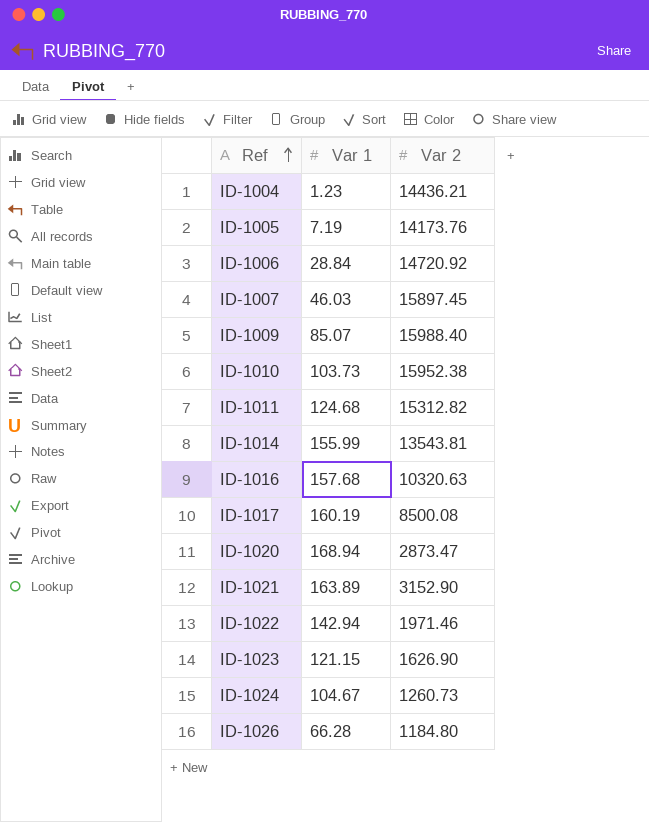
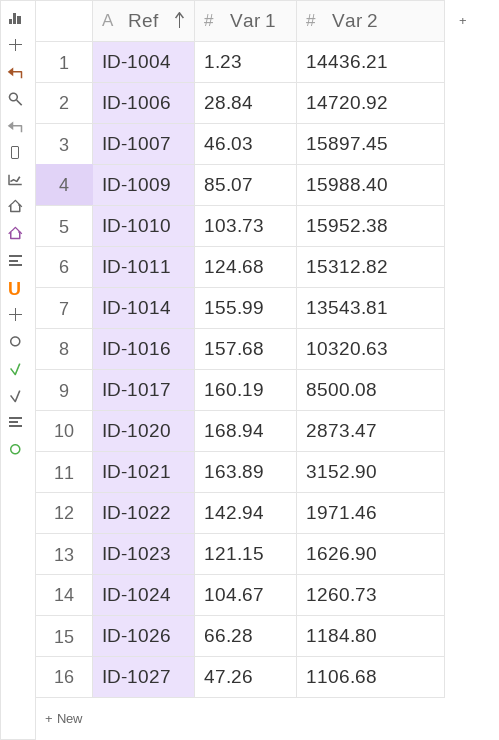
row ID-1005: 7.19 | 14173.76 -> none
row ID-1027: none -> 47.26 | 1106.68

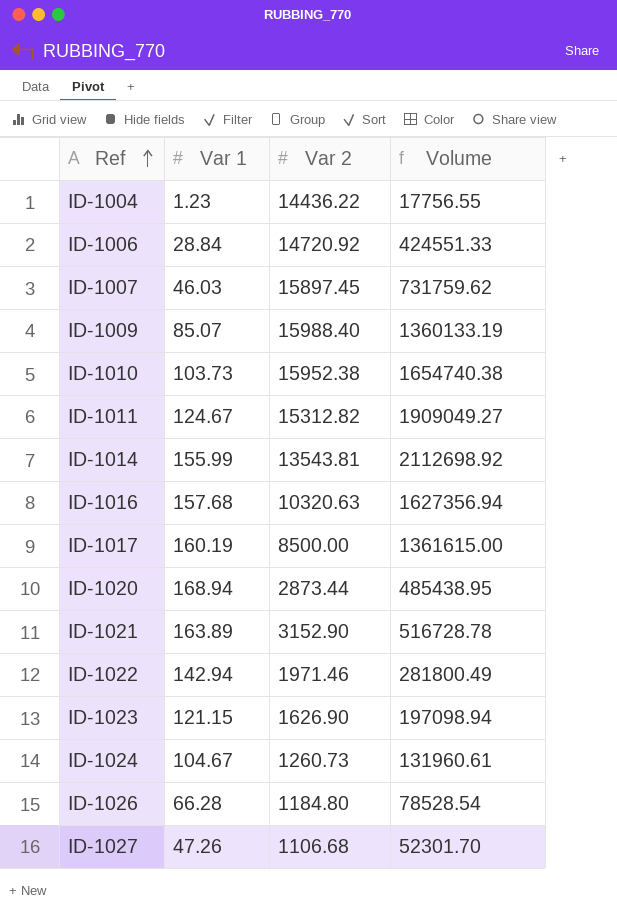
column Volume | formula: none -> [Var 1] * [Var 2]
ID-1004 | Var 2: 14436.21 -> 14436.22
ID-1011 | Var 1: 124.68 -> 124.67
ID-1017 | Var 2: 8500.08 -> 8500.00
ID-1020 | Var 2: 2873.47 -> 2873.44

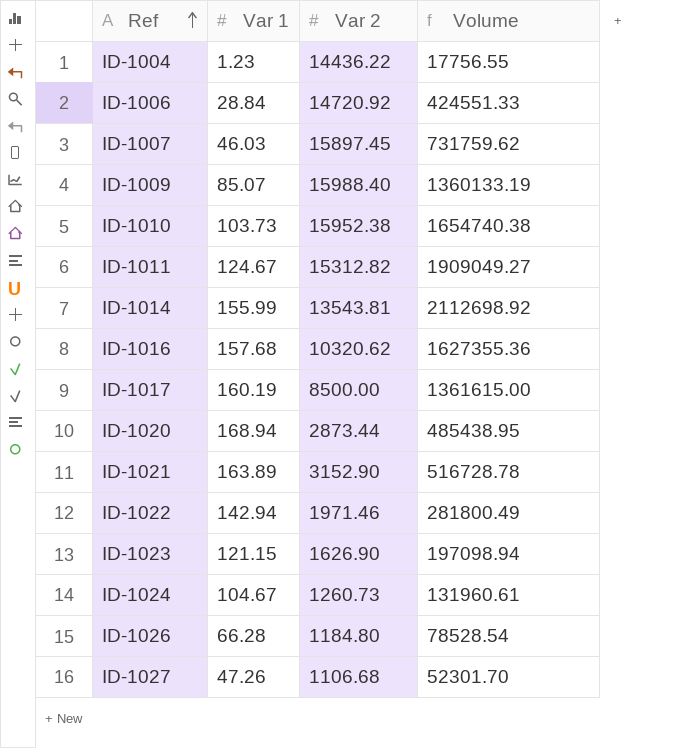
ID-1016 | Var 2: 10320.63 -> 10320.62
ID-1016 | Volume: 1627356.94 -> 1627355.36

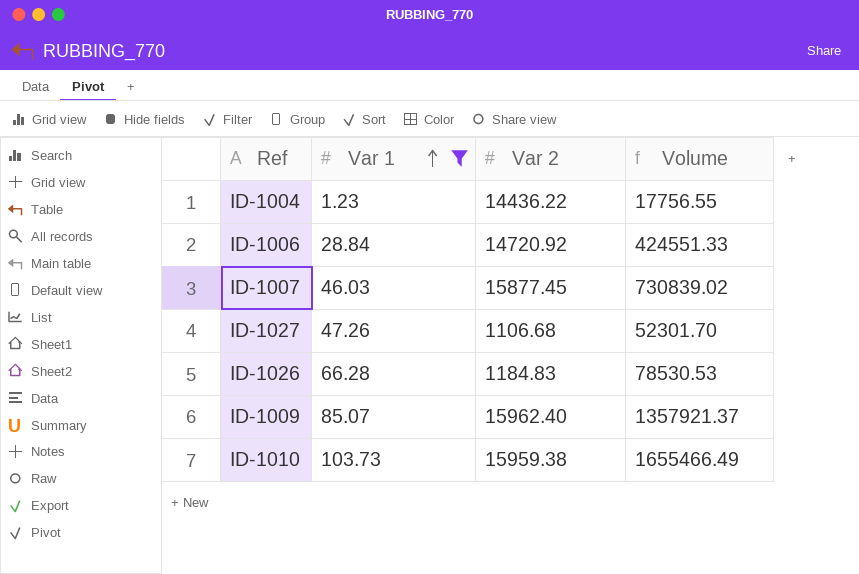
filter: none -> Var 1 <= 103.73
row order: Ref ascending -> Var 1 ascending
ID-1007 | Var 2: 15897.45 -> 15877.45
ID-1007 | Volume: 731759.62 -> 730839.02
ID-1026 | Var 2: 1184.80 -> 1184.83
ID-1026 | Volume: 78528.54 -> 78530.53
ID-1009 | Var 2: 15988.40 -> 15962.40
ID-1009 | Volume: 1360133.19 -> 1357921.37
ID-1010 | Var 2: 15952.38 -> 15959.38
ID-1010 | Volume: 1654740.38 -> 1655466.49

